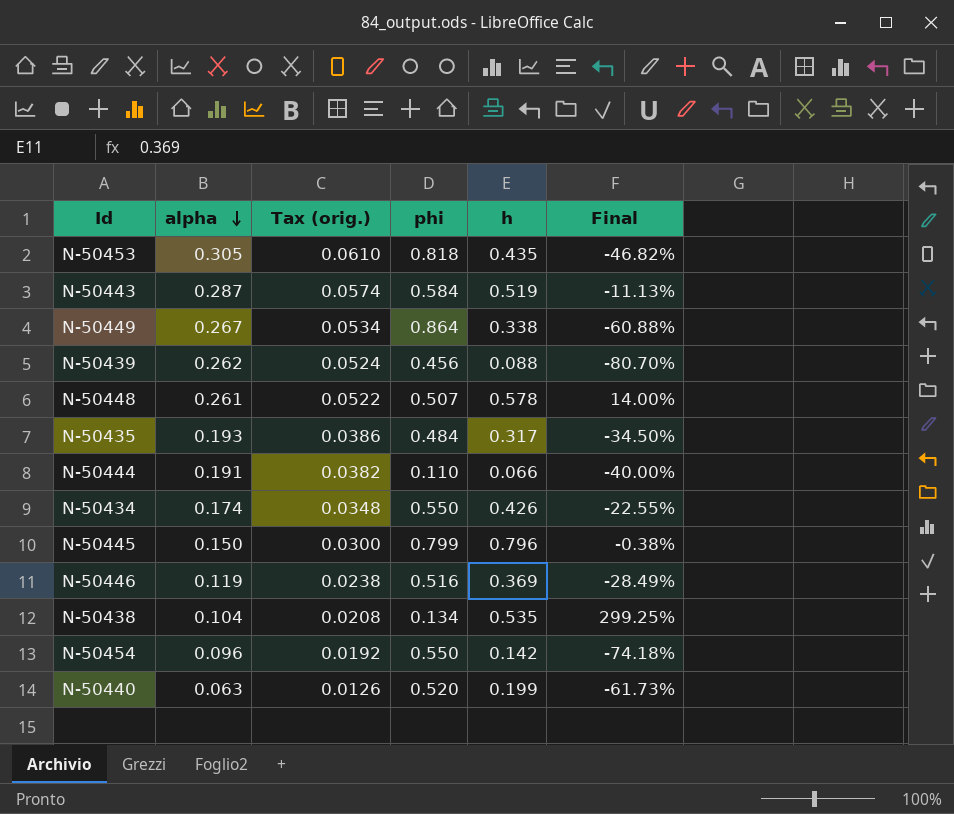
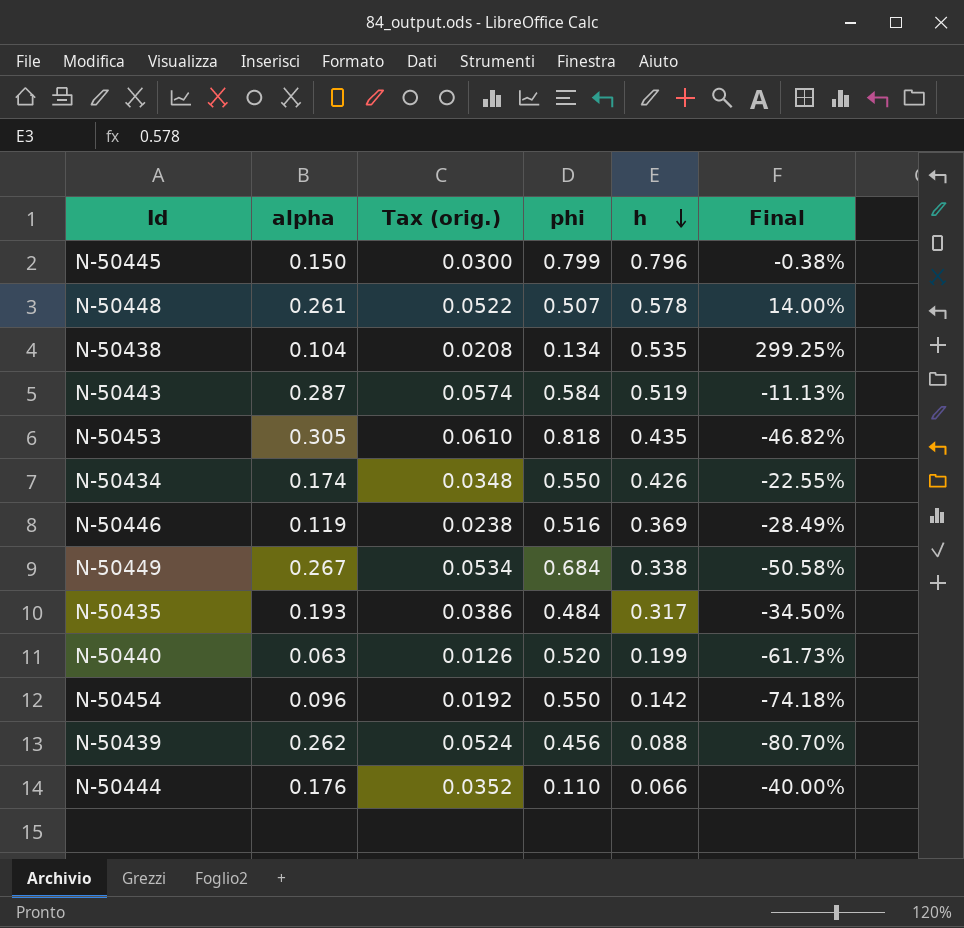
row order: alpha descending -> h descending
N-50449 | phi: 0.864 -> 0.684
N-50449 | Final: -60.88% -> -50.58%
N-50444 | alpha: 0.191 -> 0.176
N-50444 | Tax (orig.): 0.0382 -> 0.0352

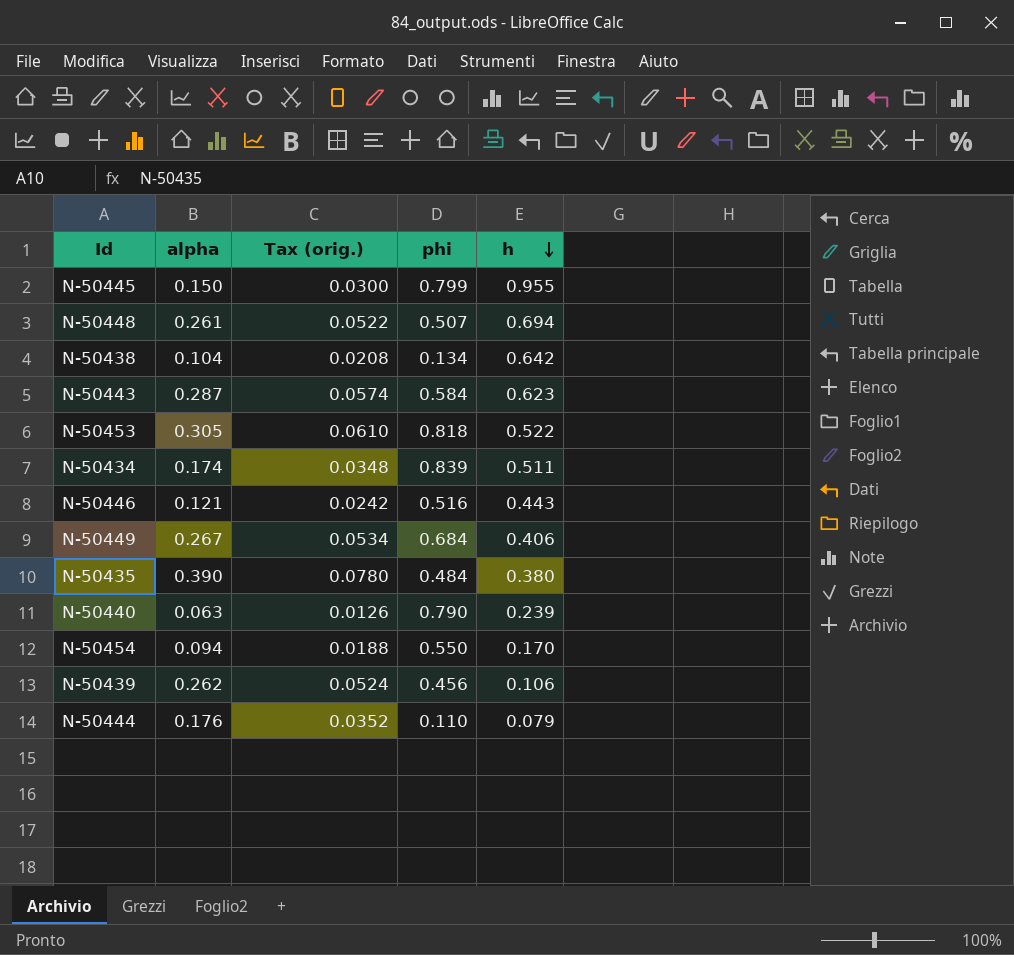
column Final | formula: ([h] - [phi]) / [phi] -> none
N-50445 | h: 0.796 -> 0.955
N-50448 | h: 0.578 -> 0.694
N-50438 | h: 0.535 -> 0.642
N-50443 | h: 0.519 -> 0.623
N-50453 | h: 0.435 -> 0.522
N-50434 | phi: 0.550 -> 0.839
N-50434 | h: 0.426 -> 0.511
N-50446 | alpha: 0.119 -> 0.121
N-50446 | Tax (orig.): 0.0238 -> 0.0242
N-50446 | h: 0.369 -> 0.443
N-50449 | h: 0.338 -> 0.406
N-50435 | alpha: 0.193 -> 0.390
N-50435 | Tax (orig.): 0.0386 -> 0.0780
N-50435 | h: 0.317 -> 0.380
N-50440 | phi: 0.520 -> 0.790
N-50440 | h: 0.199 -> 0.239
N-50454 | alpha: 0.096 -> 0.094
N-50454 | Tax (orig.): 0.0192 -> 0.0188
N-50454 | h: 0.142 -> 0.170
N-50439 | h: 0.088 -> 0.106
N-50444 | h: 0.066 -> 0.079

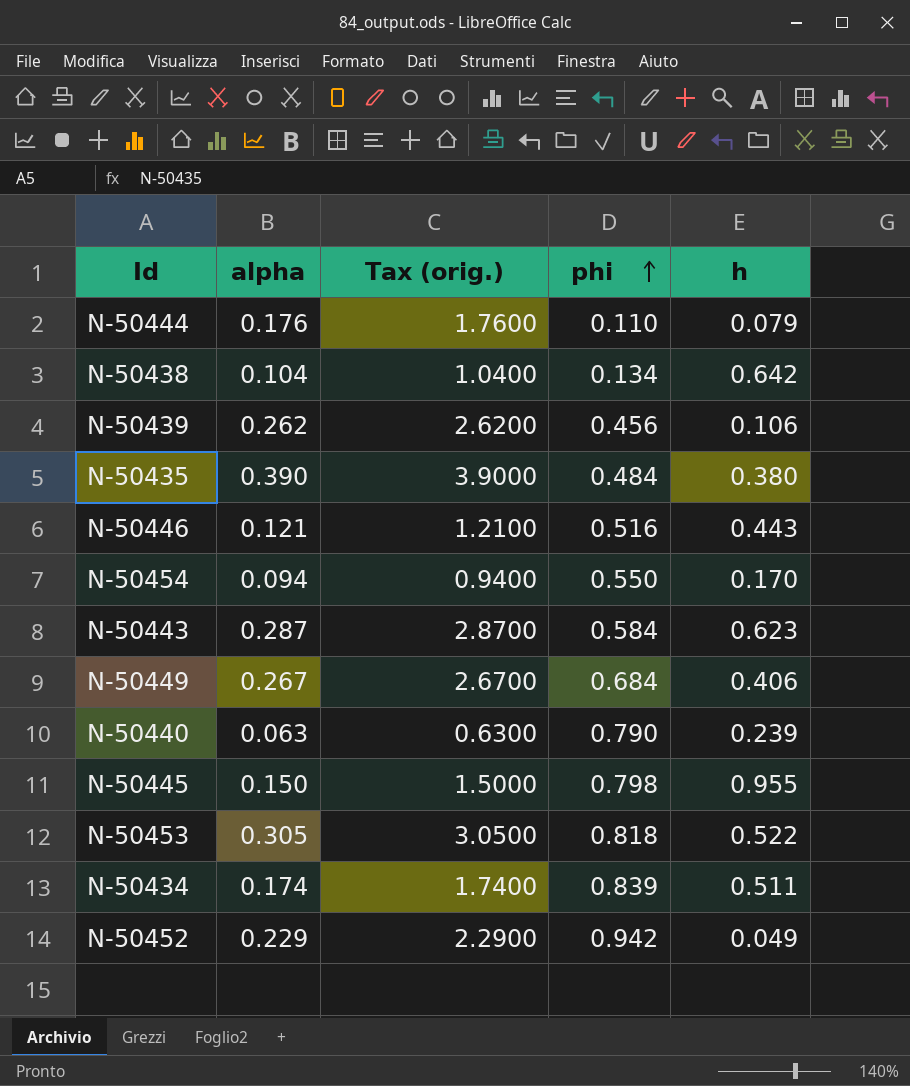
row order: h descending -> phi ascending
column Tax (orig.) | formula: [alpha] * 0.2 -> [alpha] * 10
row N-50448: 0.261 | 0.0522 | 0.507 | 0.694 -> none
N-50445 | phi: 0.799 -> 0.798
row N-50452: none -> 0.229 | 2.2900 | 0.942 | 0.049

